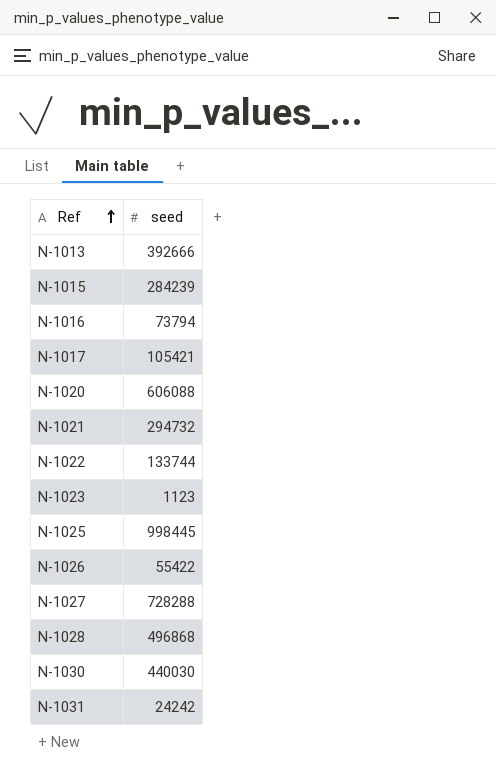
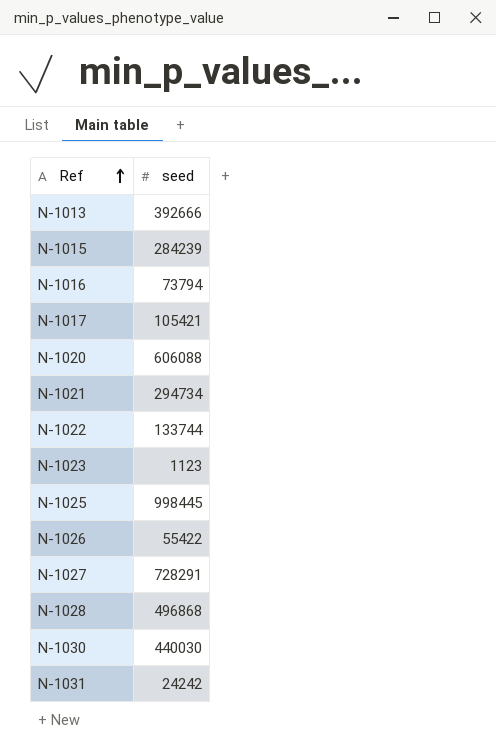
N-1021 | seed: 294732 -> 294734
N-1027 | seed: 728288 -> 728291

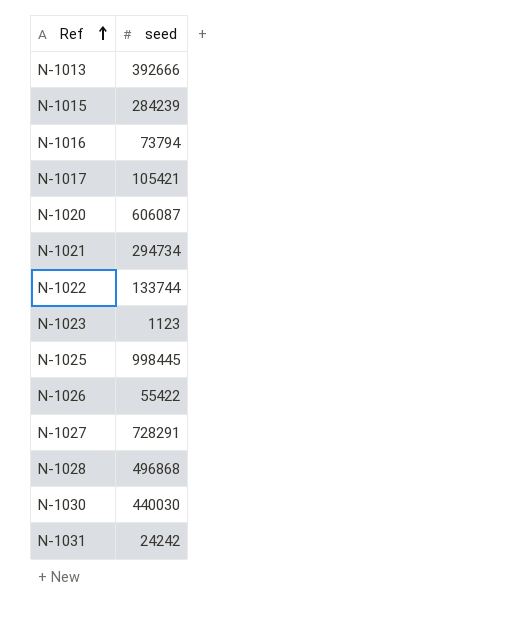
N-1020 | seed: 606088 -> 606087

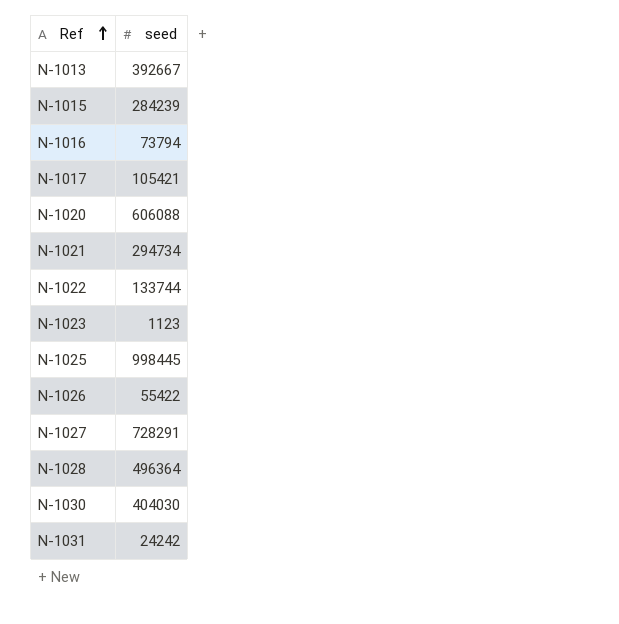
N-1013 | seed: 392666 -> 392667
N-1020 | seed: 606087 -> 606088
N-1028 | seed: 496868 -> 496364
N-1030 | seed: 440030 -> 404030

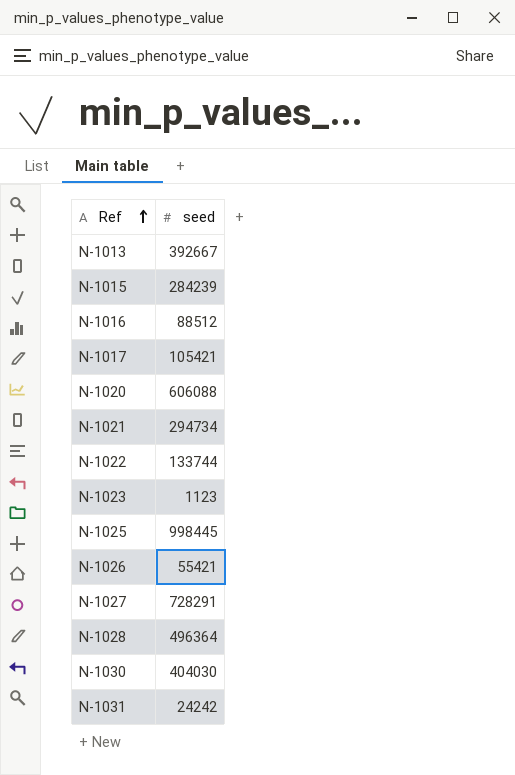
N-1016 | seed: 73794 -> 88512
N-1026 | seed: 55422 -> 55421

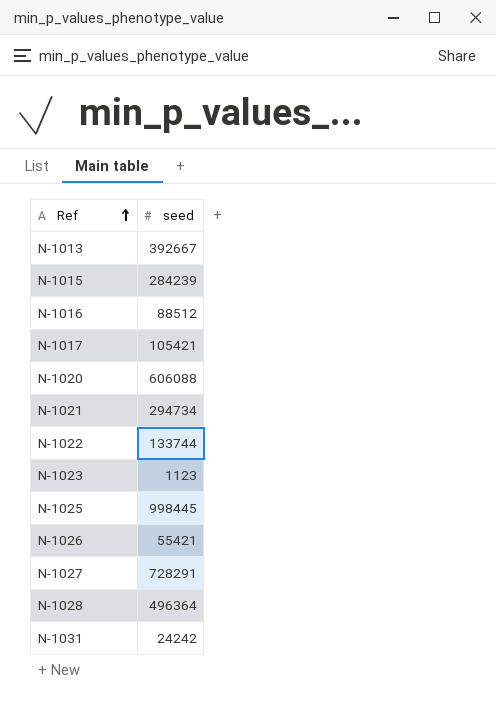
row N-1030: 404030 -> none

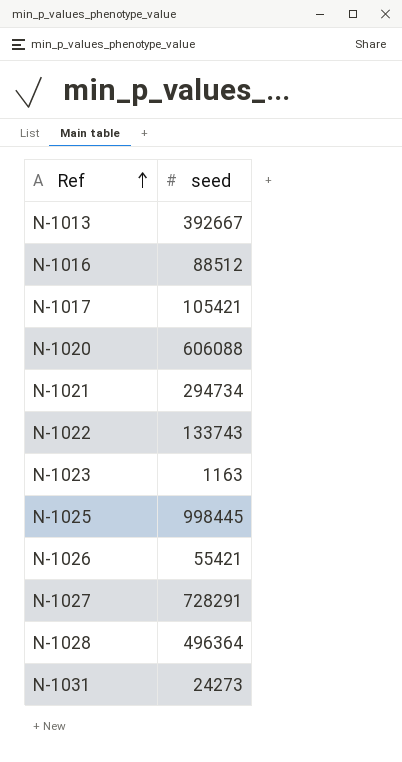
row N-1015: 284239 -> none
N-1022 | seed: 133744 -> 133743
N-1023 | seed: 1123 -> 1163
N-1031 | seed: 24242 -> 24273

